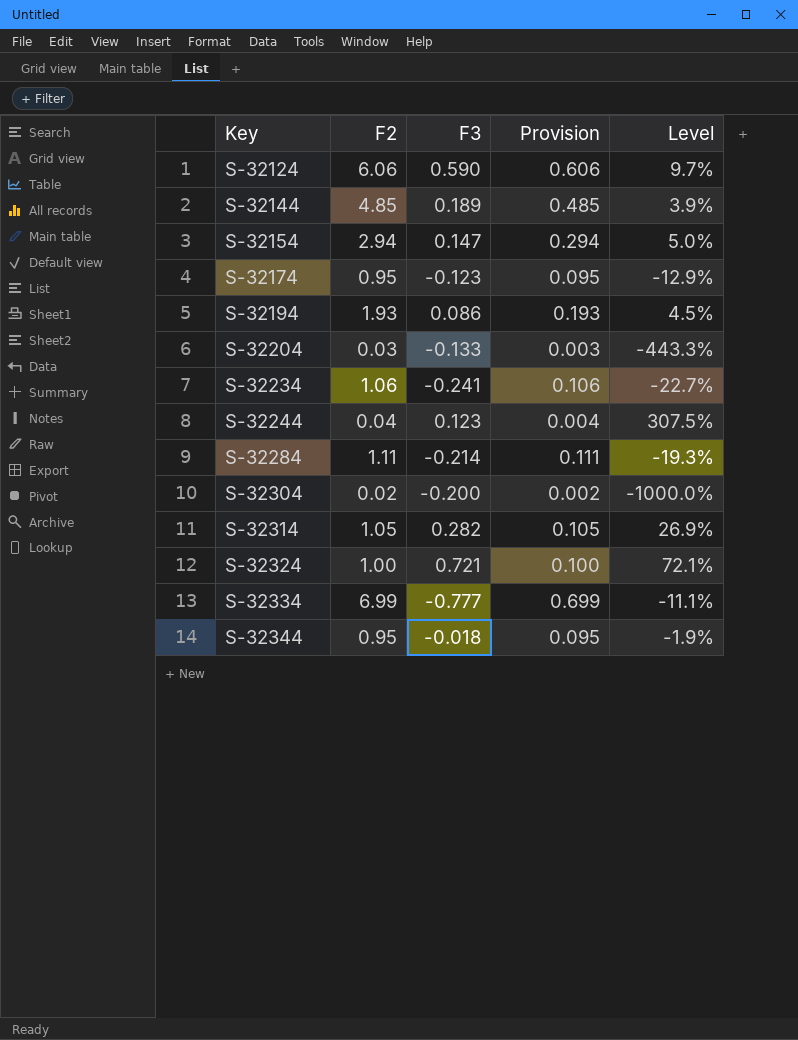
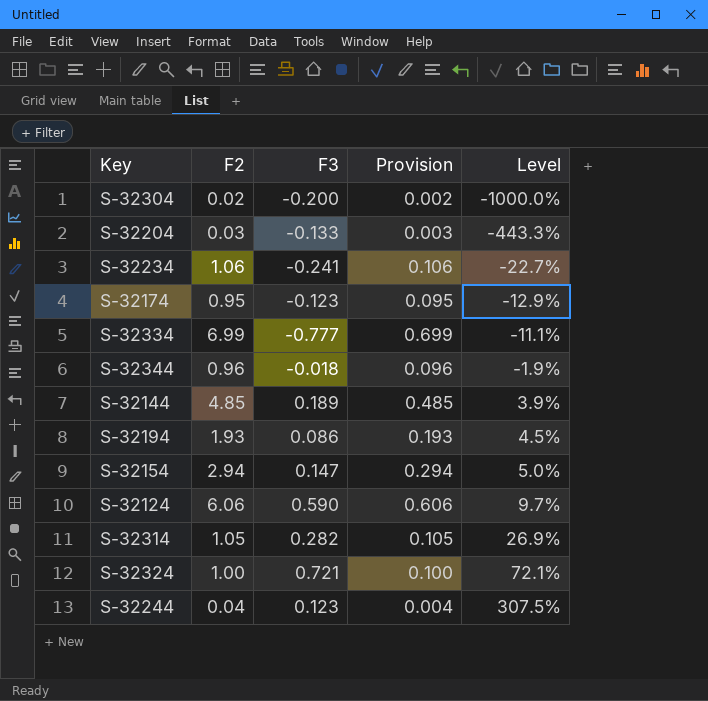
row order: Key ascending -> Level ascending
row S-32284: 1.11 | -0.214 | 0.111 | -19.3% -> none
S-32344 | F2: 0.95 -> 0.96
S-32344 | Provision: 0.095 -> 0.096

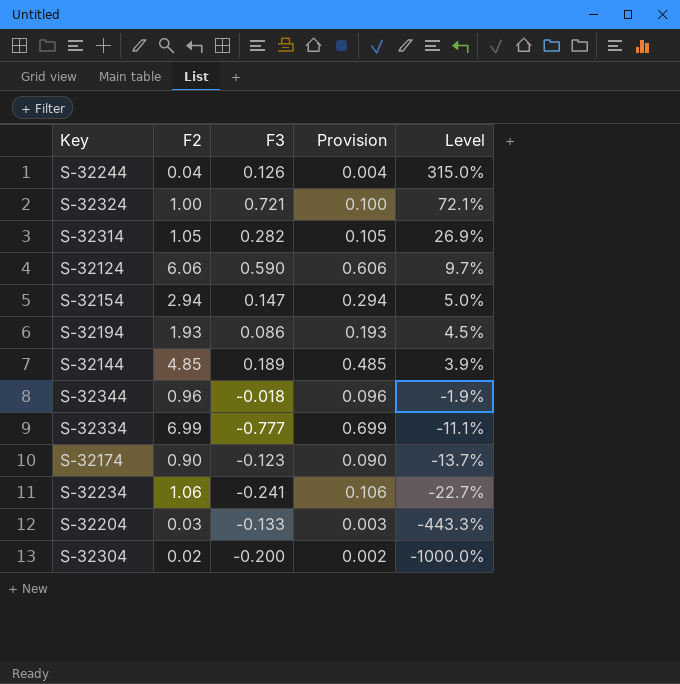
row order: Level ascending -> Level descending
S-32244 | F3: 0.123 -> 0.126
S-32244 | Level: 307.5% -> 315.0%
S-32174 | F2: 0.95 -> 0.90
S-32174 | Provision: 0.095 -> 0.090
S-32174 | Level: -12.9% -> -13.7%

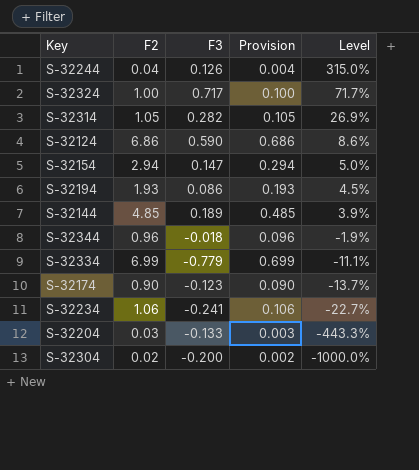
S-32324 | F3: 0.721 -> 0.717
S-32324 | Level: 72.1% -> 71.7%
S-32124 | F2: 6.06 -> 6.86
S-32124 | Provision: 0.606 -> 0.686
S-32124 | Level: 9.7% -> 8.6%
S-32334 | F3: -0.777 -> -0.779

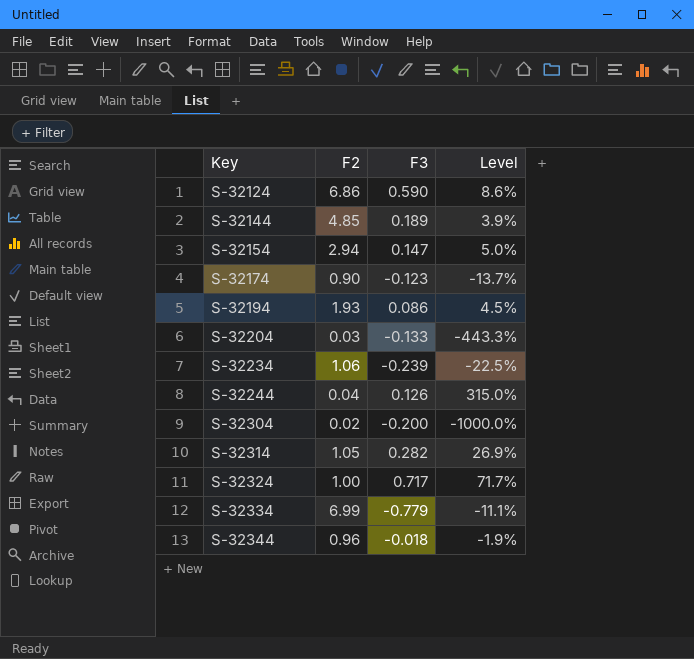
row order: Level descending -> Key ascending
column Provision | formula: [F2] * 0.1 -> none
S-32234 | F3: -0.241 -> -0.239
S-32234 | Level: -22.7% -> -22.5%

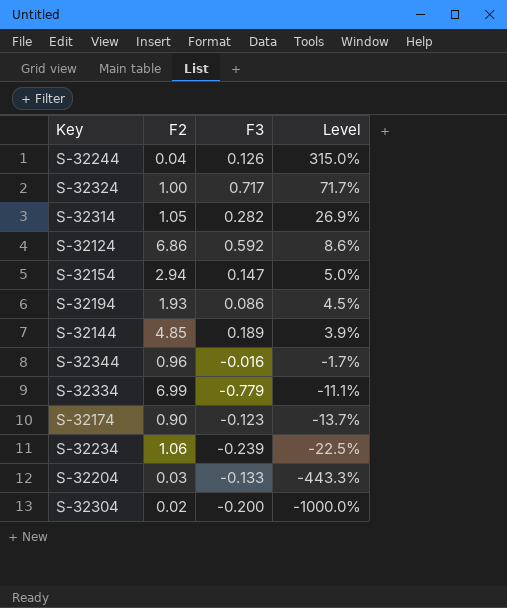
row order: Key ascending -> Level descending
S-32124 | F3: 0.590 -> 0.592
S-32344 | F3: -0.018 -> -0.016
S-32344 | Level: -1.9% -> -1.7%

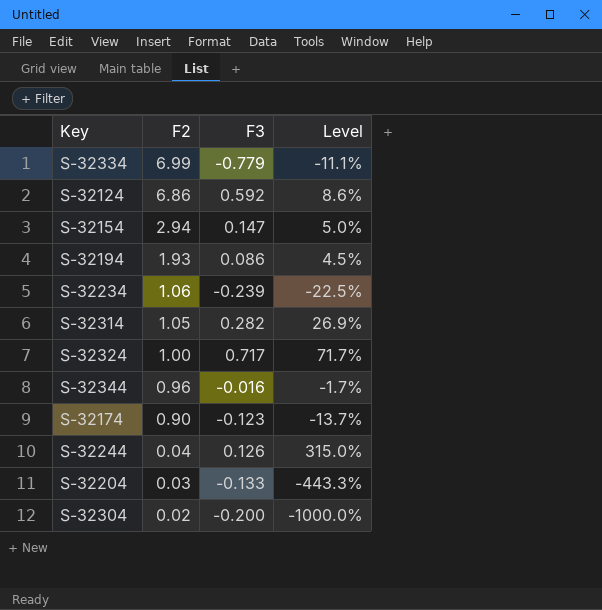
row order: Level descending -> F2 descending
row S-32144: 4.85 | 0.189 | 3.9% -> none

